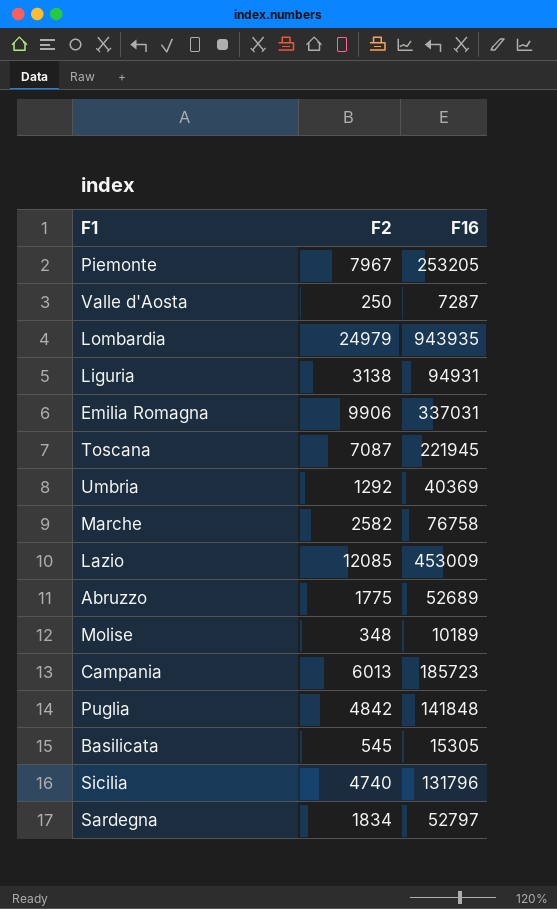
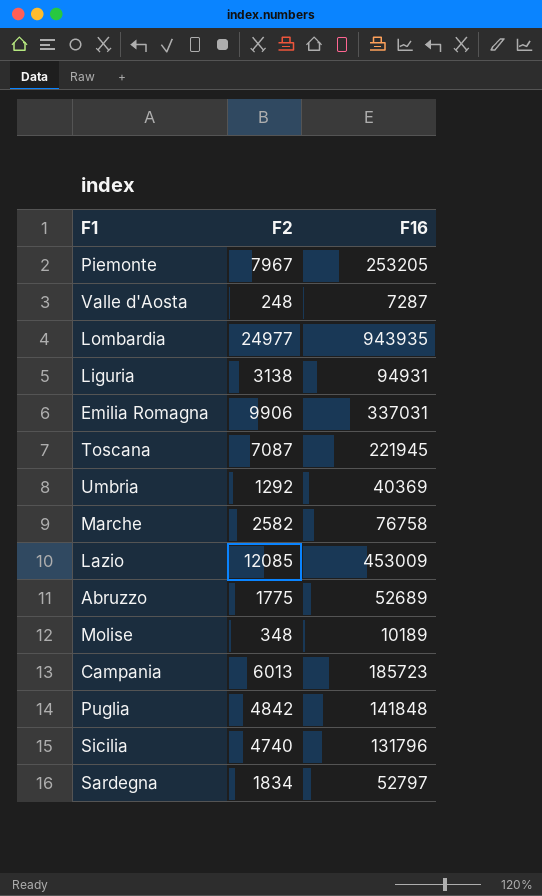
row Basilicata: 545 | 15305 -> none
Valle d'Aosta | F2: 250 -> 248
Lombardia | F2: 24979 -> 24977

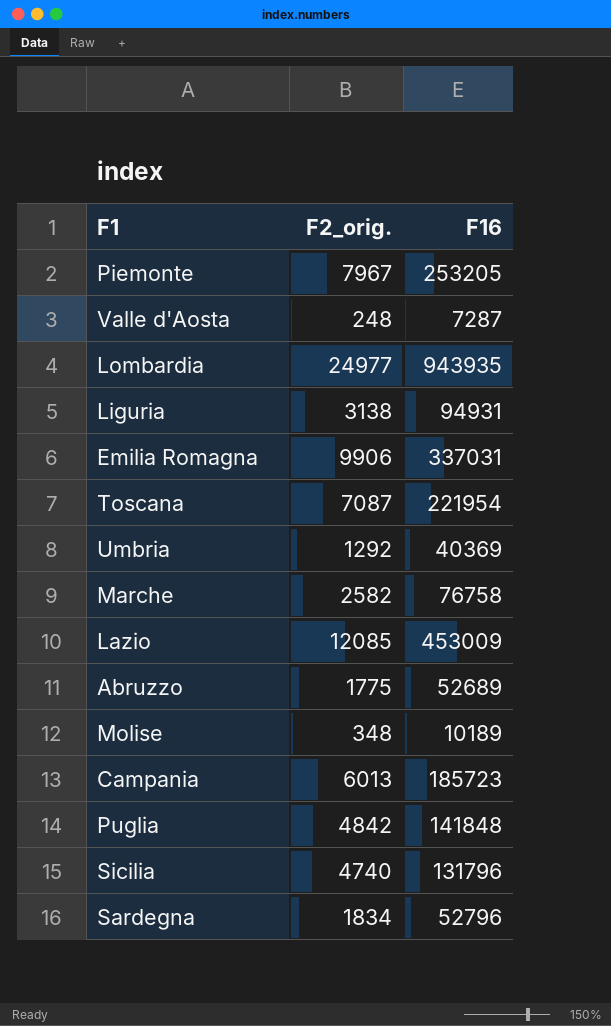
column name: F2 -> F2_orig.
Toscana | F16: 221945 -> 221954
Sardegna | F16: 52797 -> 52796

